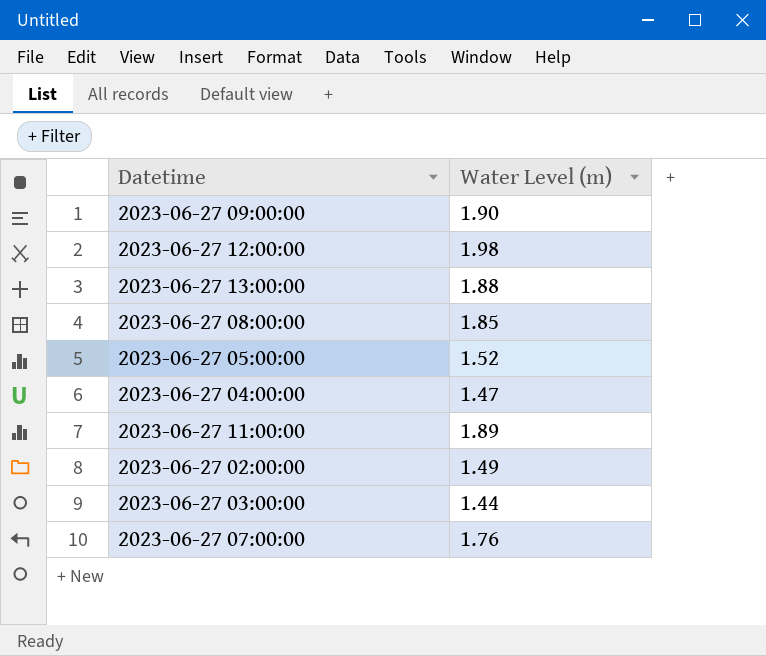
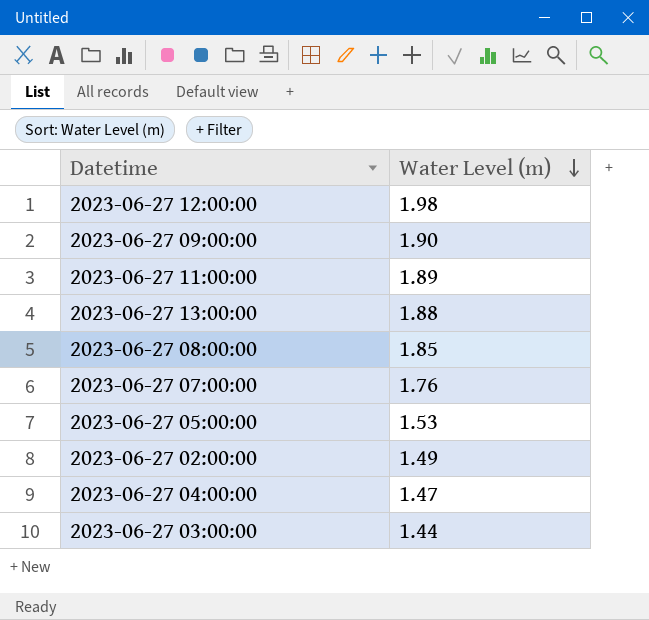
row order: none -> Water Level (m) descending
2023-06-27 05:00:00 | Water Level (m): 1.52 -> 1.53

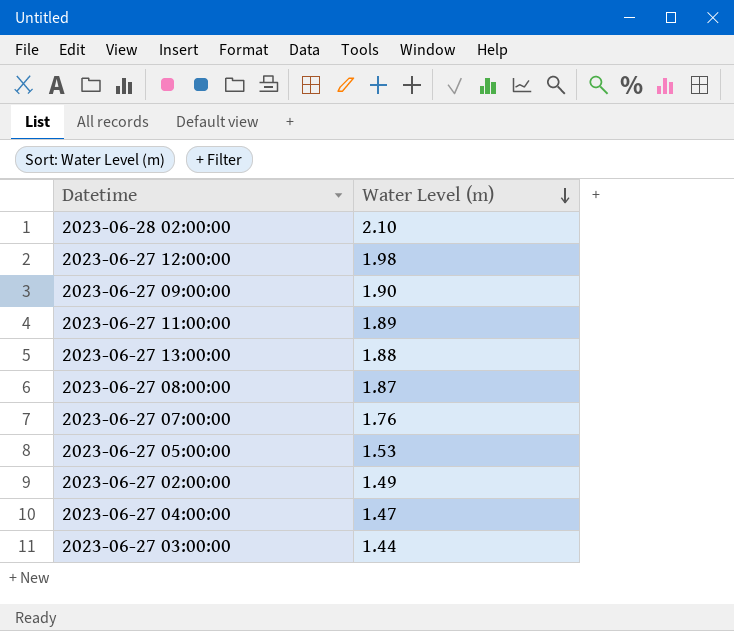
row 2023-06-28 02:00:00: none -> 2.10
2023-06-27 08:00:00 | Water Level (m): 1.85 -> 1.87

